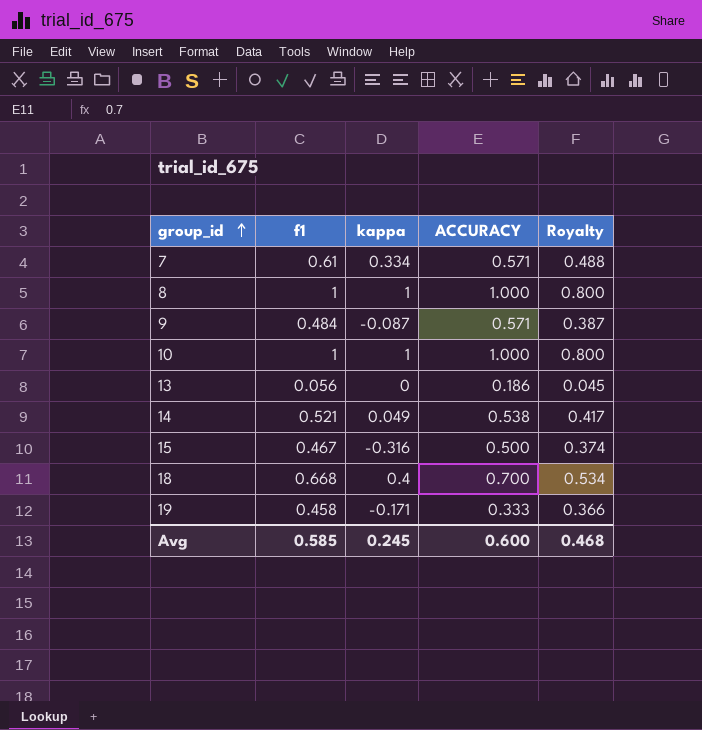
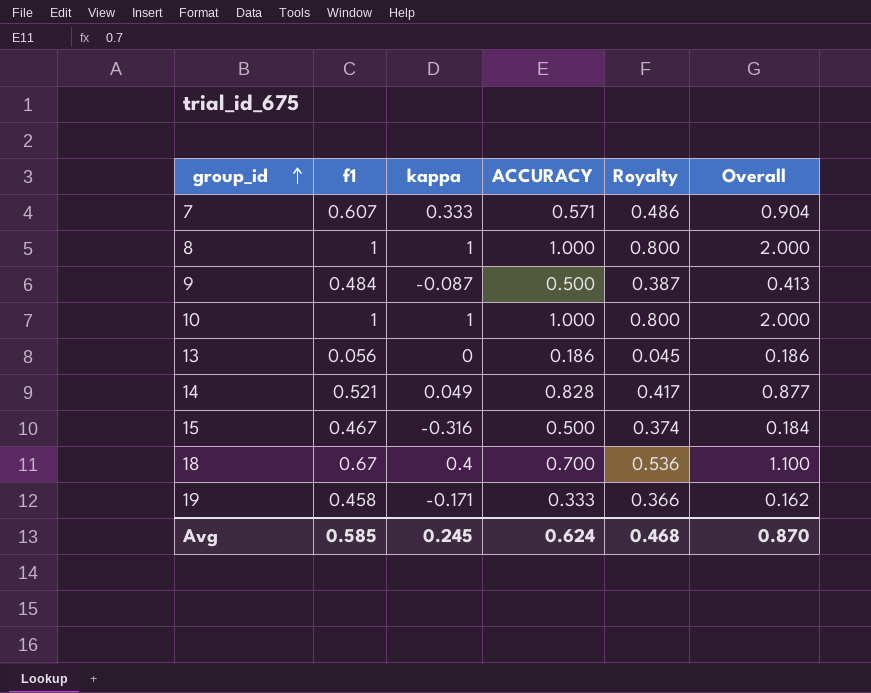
column Overall | formula: none -> [kappa] + [ACCURACY]
7 | f1: 0.61 -> 0.607
7 | kappa: 0.334 -> 0.333
7 | Royalty: 0.488 -> 0.486
9 | ACCURACY: 0.571 -> 0.500
14 | ACCURACY: 0.538 -> 0.828
18 | f1: 0.668 -> 0.67
18 | Royalty: 0.534 -> 0.536
Avg | ACCURACY: 0.600 -> 0.624

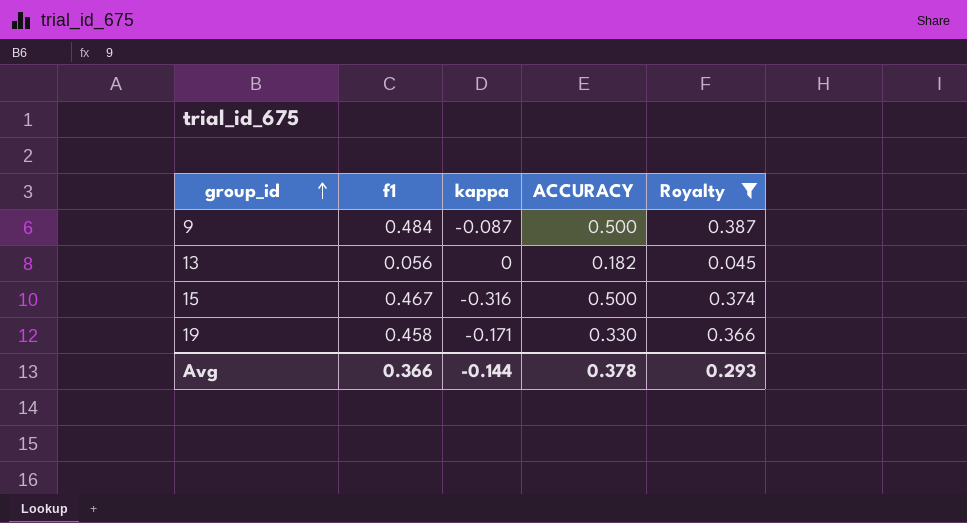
filter: none -> Royalty <= 0.387
column Overall | formula: [kappa] + [ACCURACY] -> none
13 | ACCURACY: 0.186 -> 0.182
19 | ACCURACY: 0.333 -> 0.330
Avg | f1: 0.585 -> 0.366
Avg | kappa: 0.245 -> -0.144
Avg | ACCURACY: 0.624 -> 0.378
Avg | Royalty: 0.468 -> 0.293

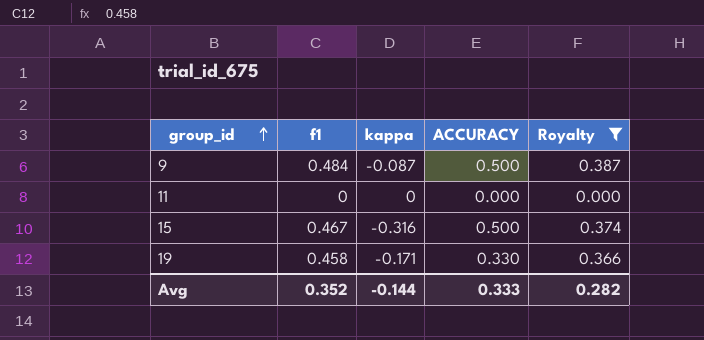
row 13: 0.056 | 0 | 0.182 | 0.045 -> none
row 11: none -> 0 | 0 | 0.000 | 0.000
Avg | f1: 0.366 -> 0.352
Avg | ACCURACY: 0.378 -> 0.333
Avg | Royalty: 0.293 -> 0.282

